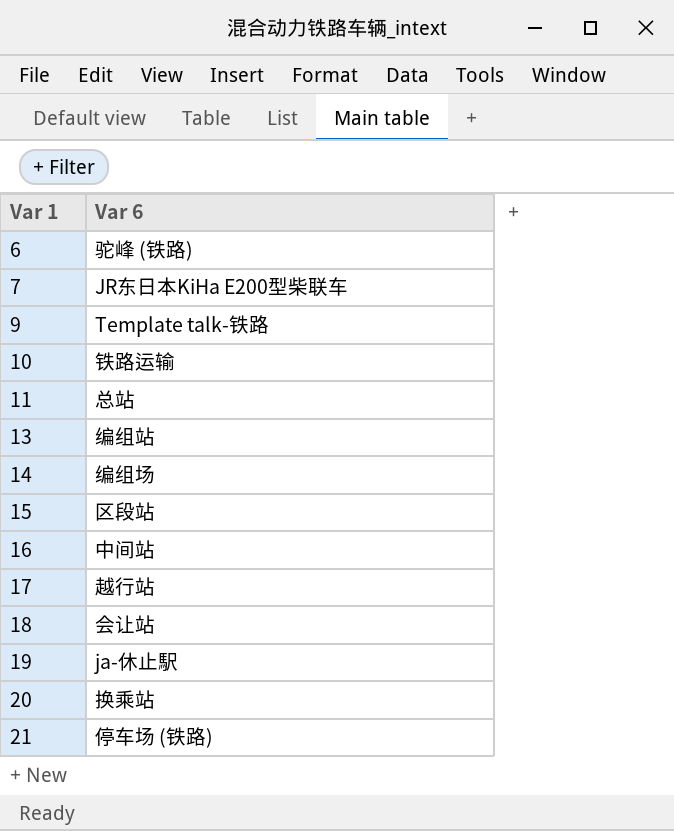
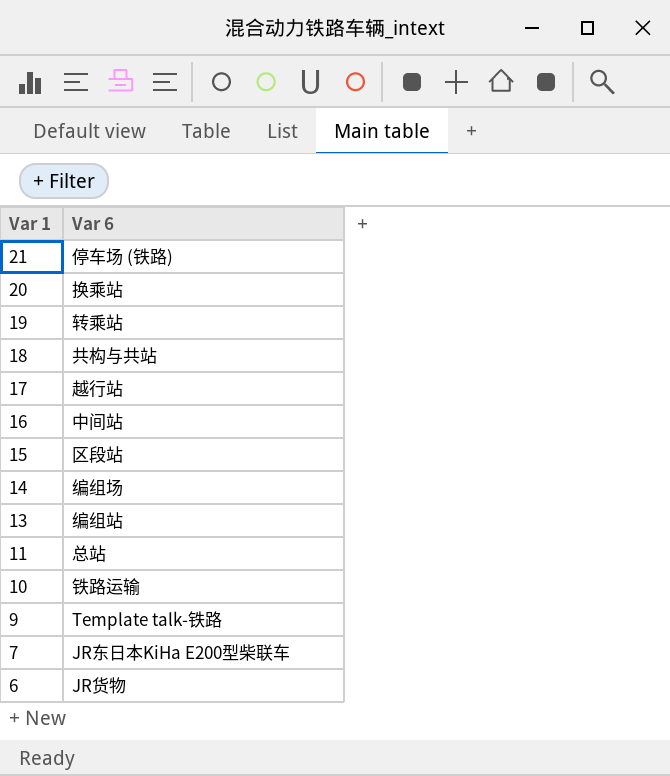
row order: Var 1 ascending -> Var 1 descending
19 | Var 6: ja-休止駅 -> 转乘站
18 | Var 6: 会让站 -> 共构与共站
6 | Var 6: 驼峰 (铁路) -> JR货物

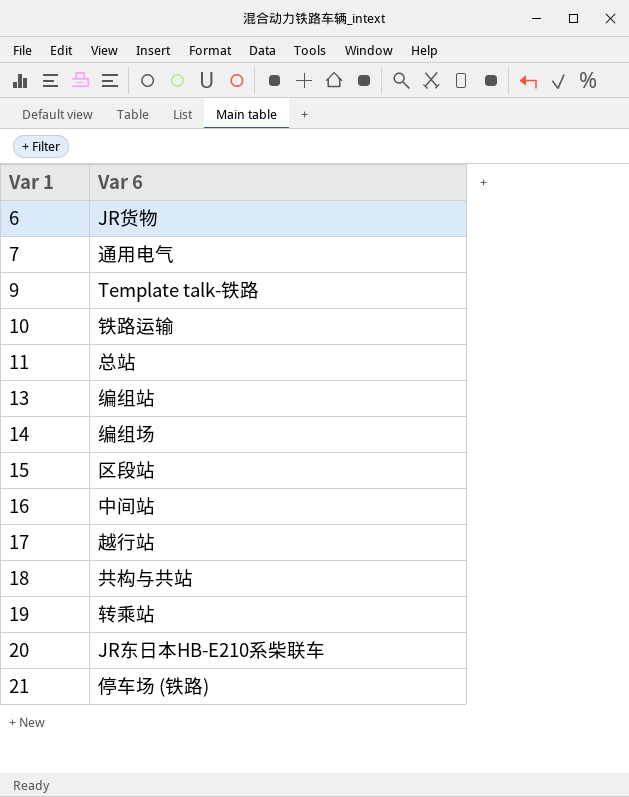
row order: Var 1 descending -> Var 1 ascending
7 | Var 6: JR东日本KiHa E200型柴联车 -> 通用电气
20 | Var 6: 换乘站 -> JR东日本HB-E210系柴联车

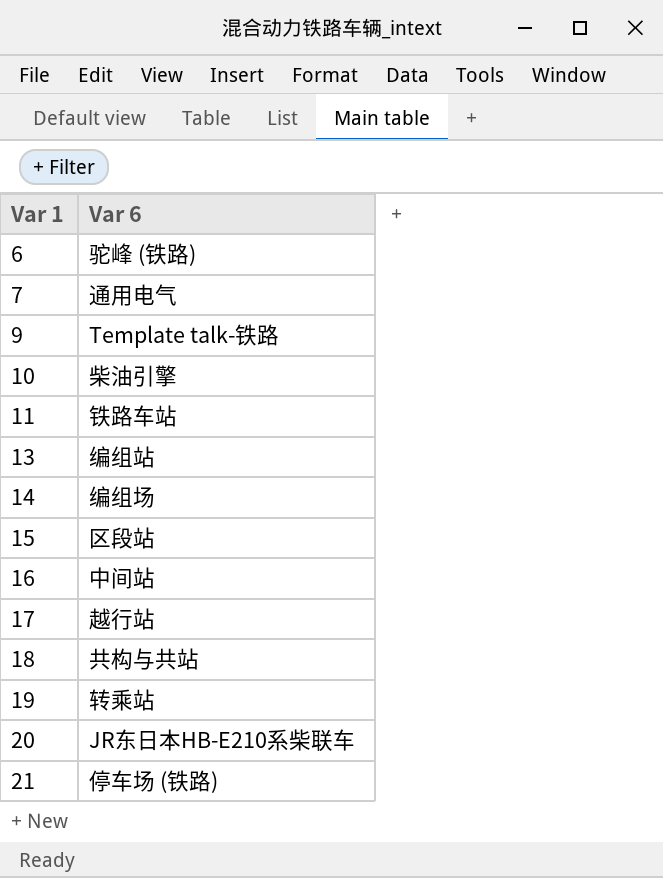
6 | Var 6: JR货物 -> 驼峰 (铁路)
10 | Var 6: 铁路运输 -> 柴油引擎
11 | Var 6: 总站 -> 铁路车站

